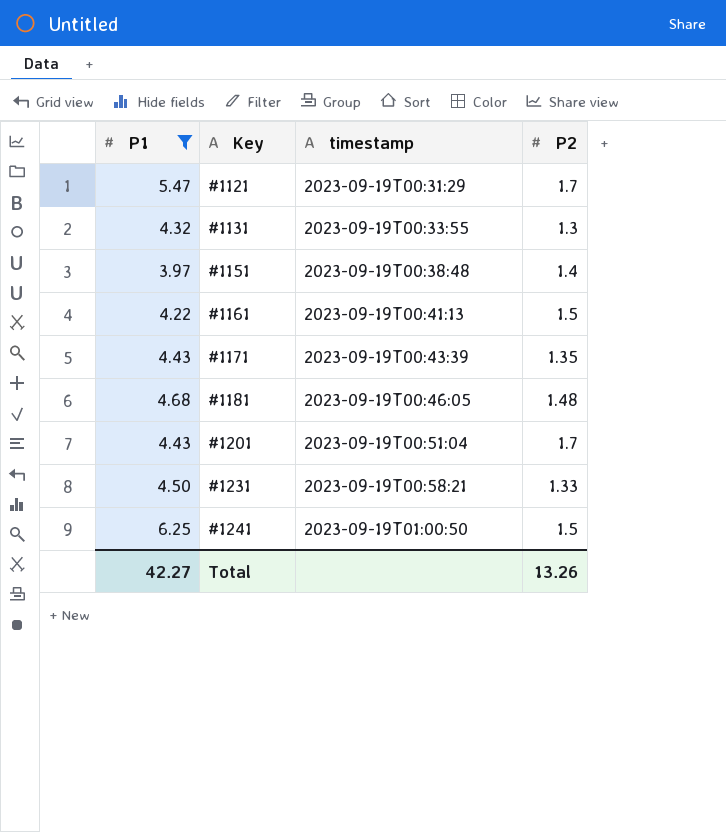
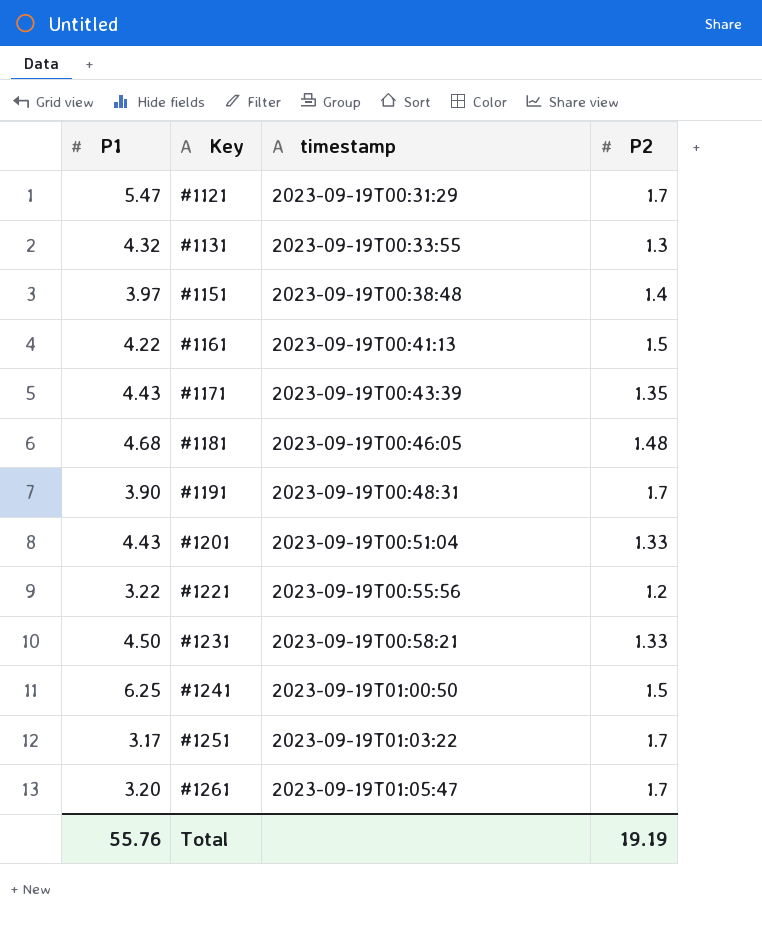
filter: P1 >= 3.97 -> none
#1201 | P2: 1.7 -> 1.33
Total | P1: 42.27 -> 55.76
Total | P2: 13.26 -> 19.19

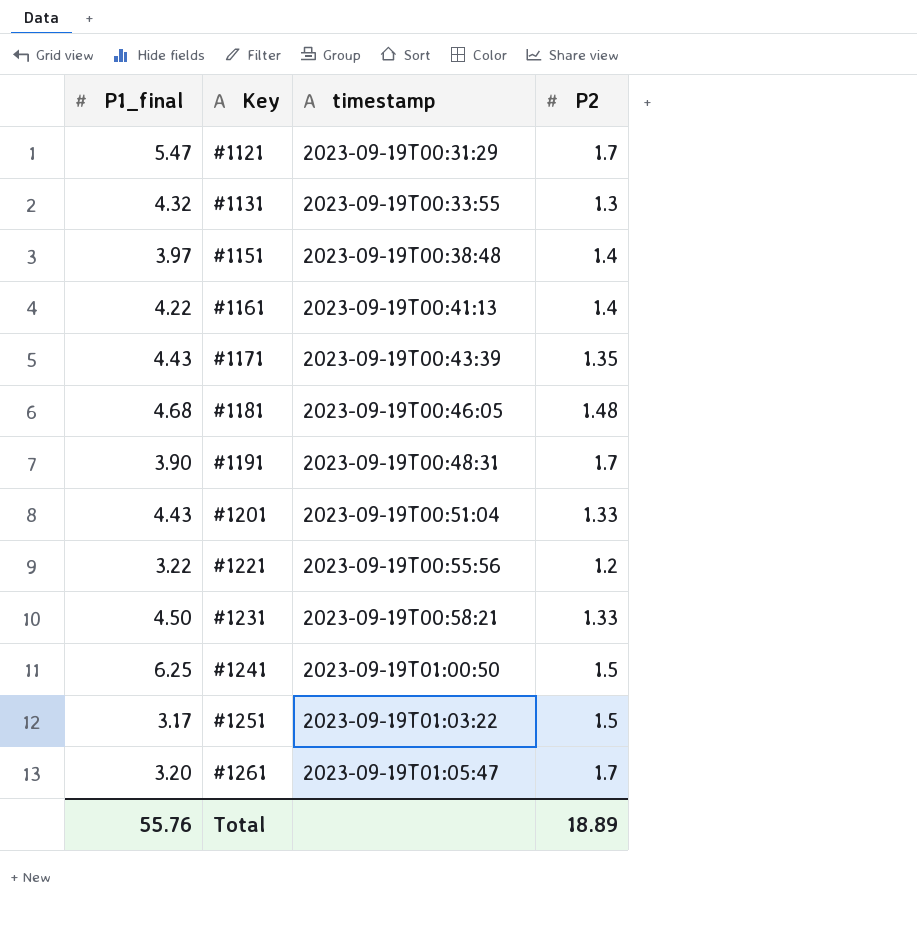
column name: P1 -> P1_final
#1161 | P2: 1.5 -> 1.4
#1251 | P2: 1.7 -> 1.5
Total | P2: 19.19 -> 18.89

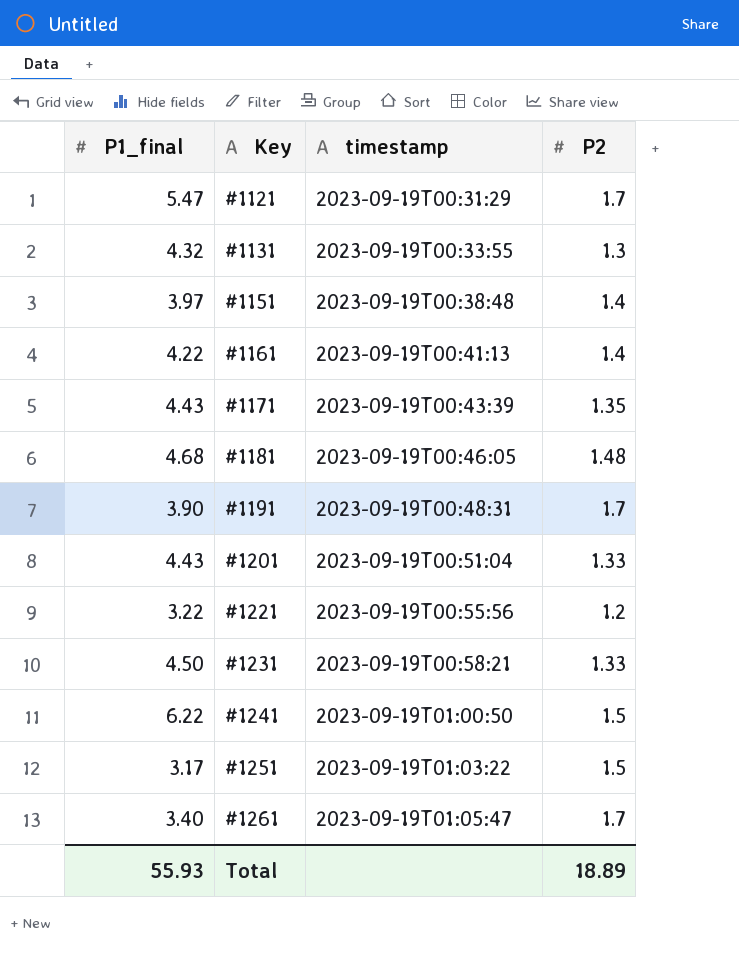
#1241 | P1_final: 6.25 -> 6.22
#1261 | P1_final: 3.20 -> 3.40
Total | P1_final: 55.76 -> 55.93

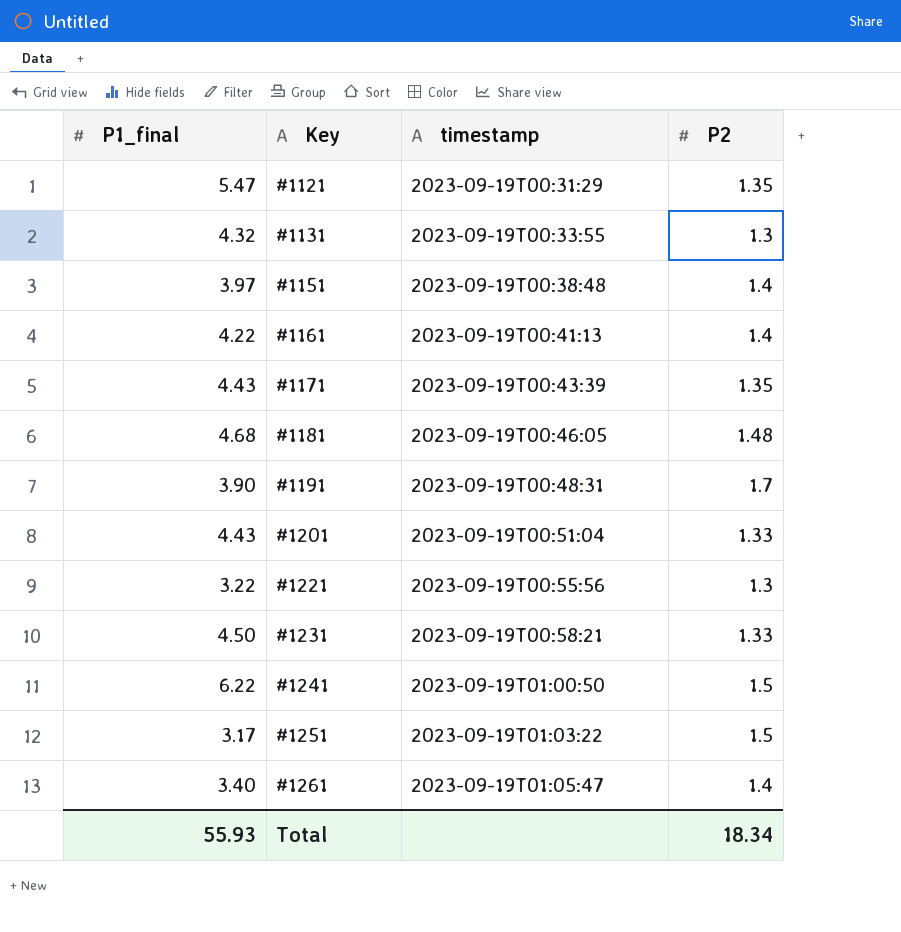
#1121 | P2: 1.7 -> 1.35
#1221 | P2: 1.2 -> 1.3
#1261 | P2: 1.7 -> 1.4
Total | P2: 18.89 -> 18.34

